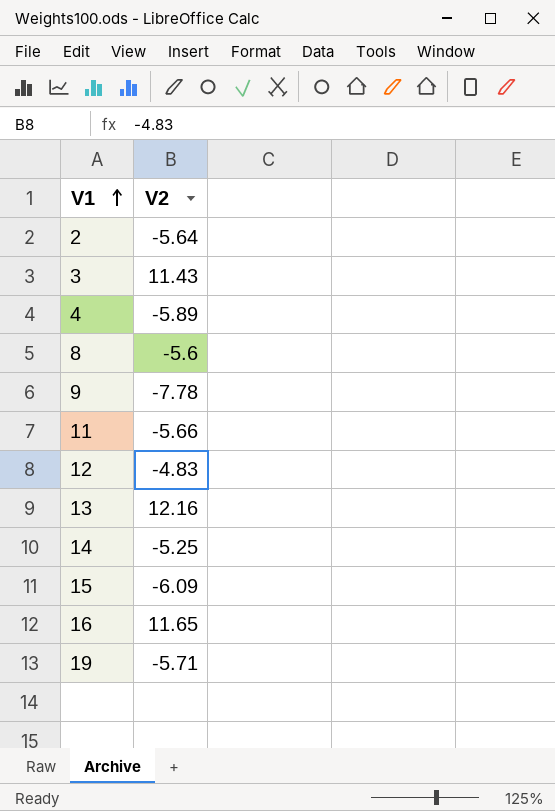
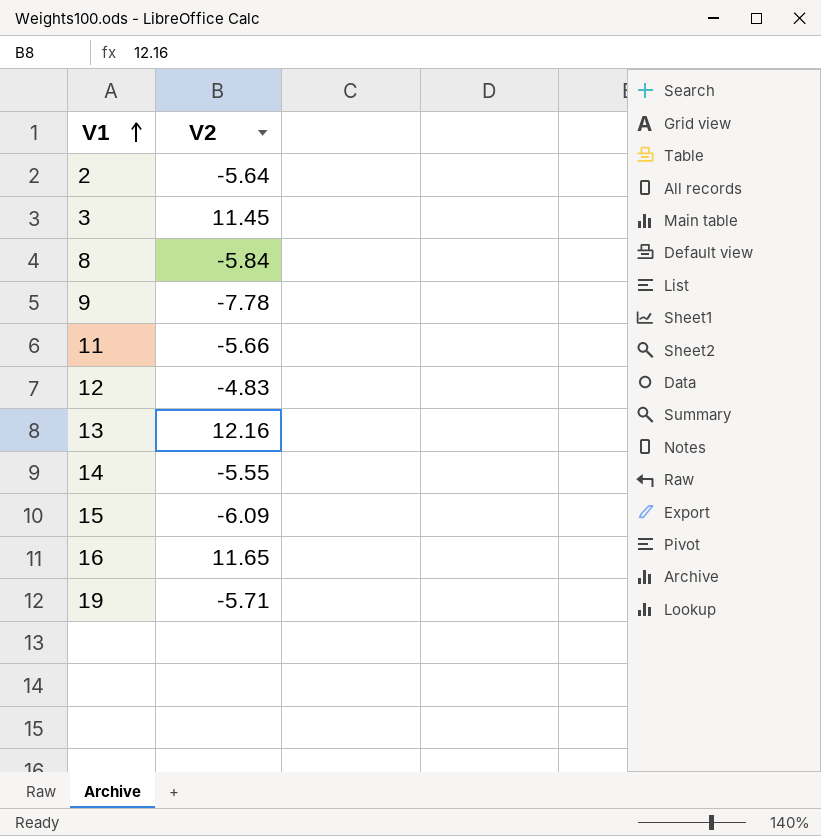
row 4: -5.89 -> none
3 | V2: 11.43 -> 11.45
8 | V2: -5.6 -> -5.84
14 | V2: -5.25 -> -5.55

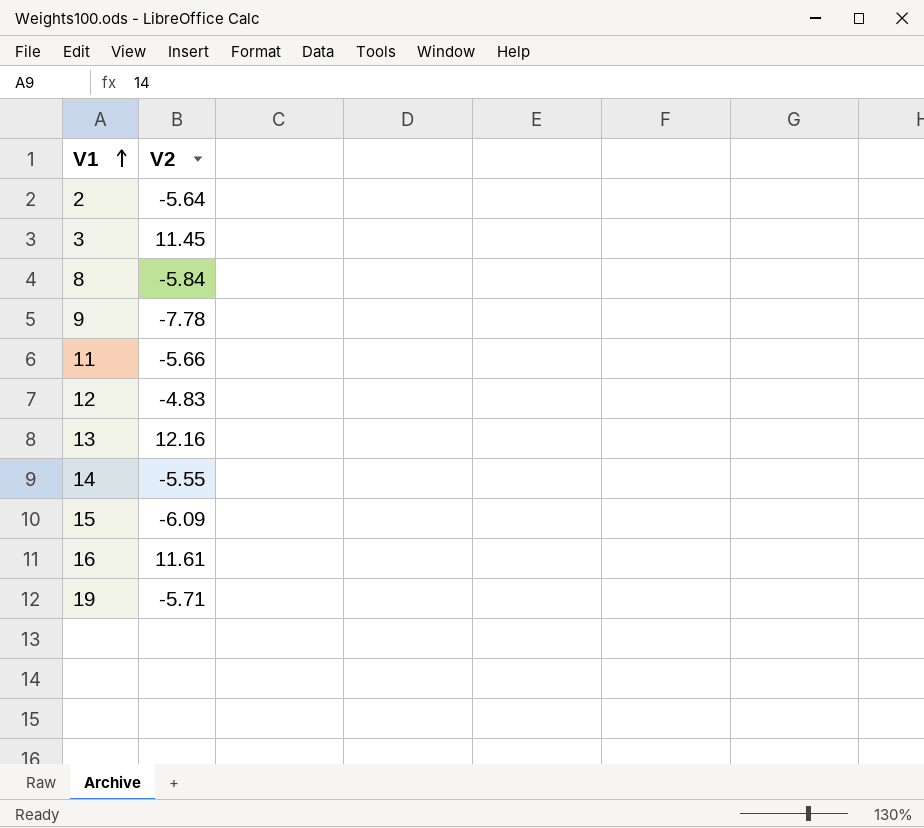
16 | V2: 11.65 -> 11.61

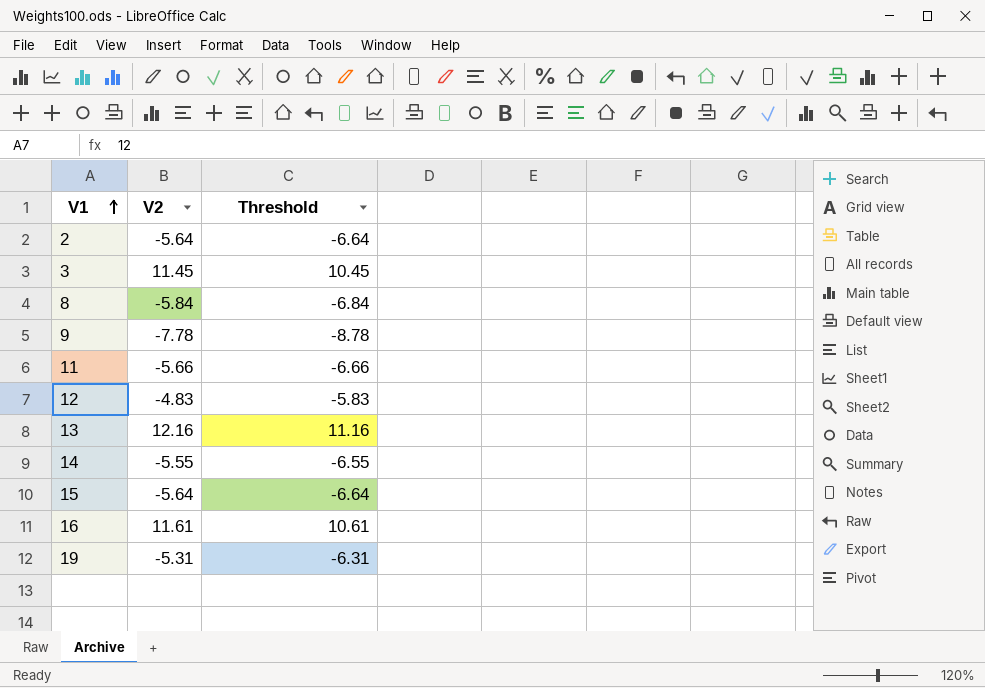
column Threshold | formula: none -> [V2] - 1
15 | V2: -6.09 -> -5.64
19 | V2: -5.71 -> -5.31

